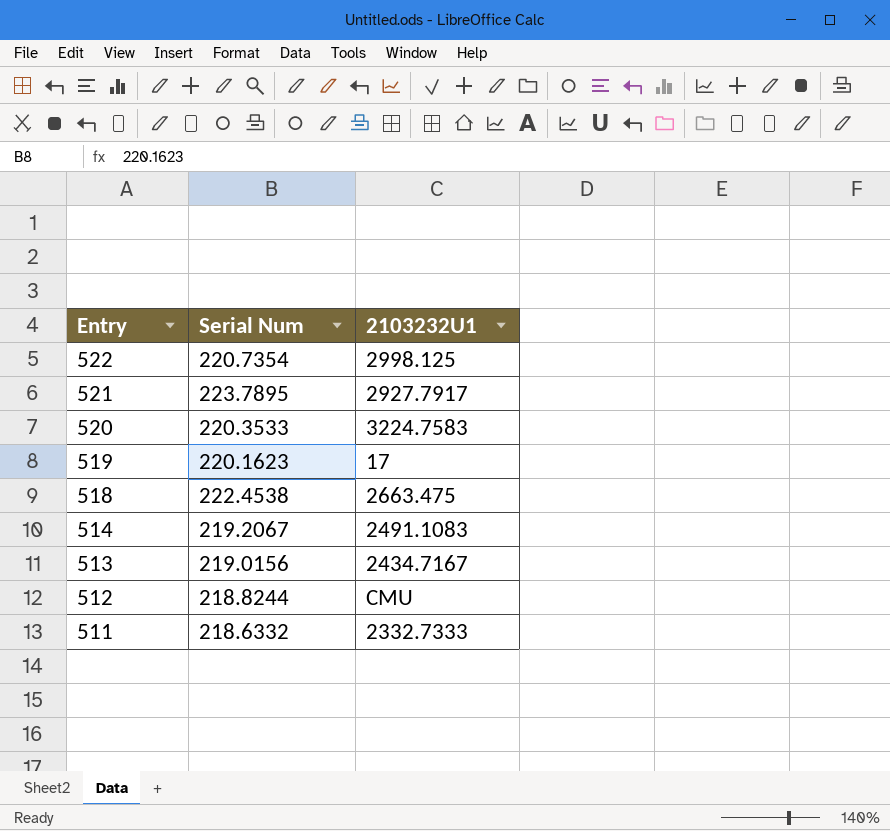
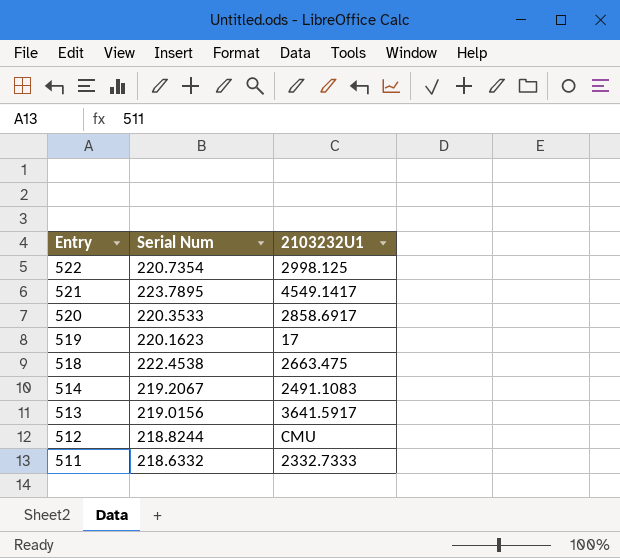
521 | 2103232U1: 2927.7917 -> 4549.1417
520 | 2103232U1: 3224.7583 -> 2858.6917
513 | 2103232U1: 2434.7167 -> 3641.5917

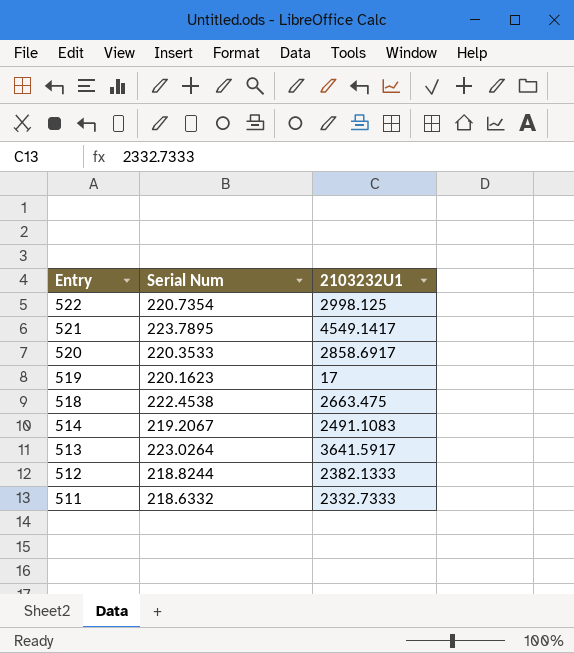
513 | Serial Num: 219.0156 -> 223.0264
512 | 2103232U1: CMU -> 2382.1333

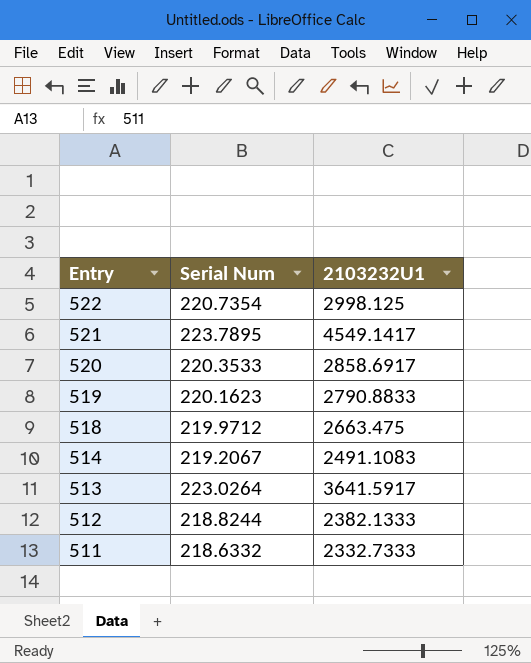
519 | 2103232U1: 17 -> 2790.8833
518 | Serial Num: 222.4538 -> 219.9712

